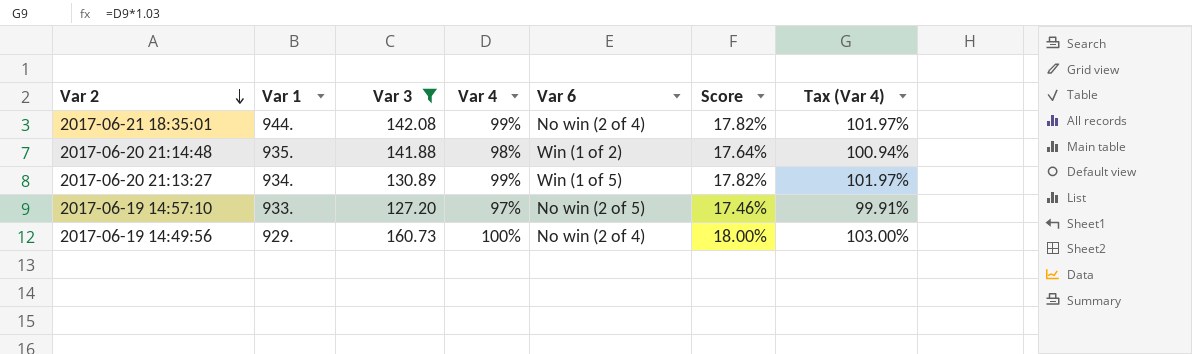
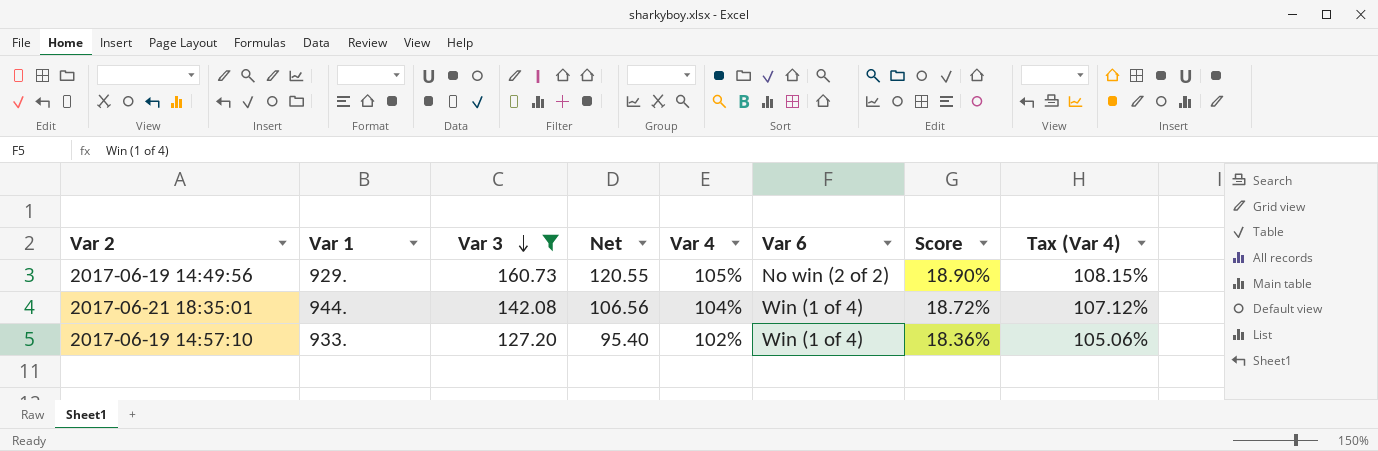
row order: Var 2 descending -> Var 3 descending
column Net | formula: none -> [Var 3] * 0.75
row 2017-06-20 21:14:48: 935. | 141.88 | 98% | Win (1 of 2) | 17.64% | 100.94% -> none
row 2017-06-20 21:13:27: 934. | 130.89 | 99% | Win (1 of 5) | 17.82% | 101.97% -> none
2017-06-19 14:49:56 | Var 4: 100% -> 105%
2017-06-19 14:49:56 | Var 6: No win (2 of 4) -> No win (2 of 2)
2017-06-19 14:49:56 | Score: 18.00% -> 18.90%
2017-06-19 14:49:56 | Tax (Var 4): 103.00% -> 108.15%
2017-06-21 18:35:01 | Var 4: 99% -> 104%
2017-06-21 18:35:01 | Var 6: No win (2 of 4) -> Win (1 of 4)
2017-06-21 18:35:01 | Score: 17.82% -> 18.72%
2017-06-21 18:35:01 | Tax (Var 4): 101.97% -> 107.12%
2017-06-19 14:57:10 | Var 4: 97% -> 102%
2017-06-19 14:57:10 | Var 6: No win (2 of 5) -> Win (1 of 4)
2017-06-19 14:57:10 | Score: 17.46% -> 18.36%
2017-06-19 14:57:10 | Tax (Var 4): 99.91% -> 105.06%

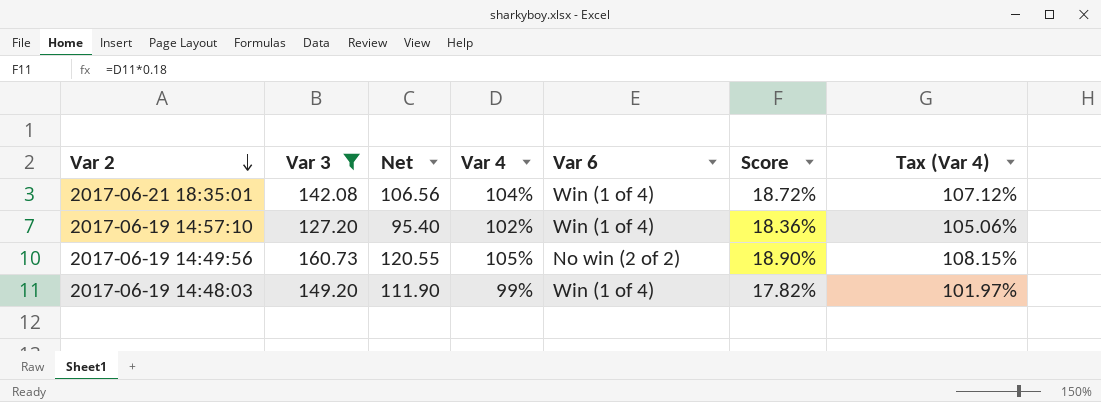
row order: Var 3 descending -> Var 2 descending
column Var 1 | position: 2 -> none
row 2017-06-19 14:48:03: none -> 149.20 | 111.90 | 99% | Win (1 of 4) | 17.82% | 101.97%

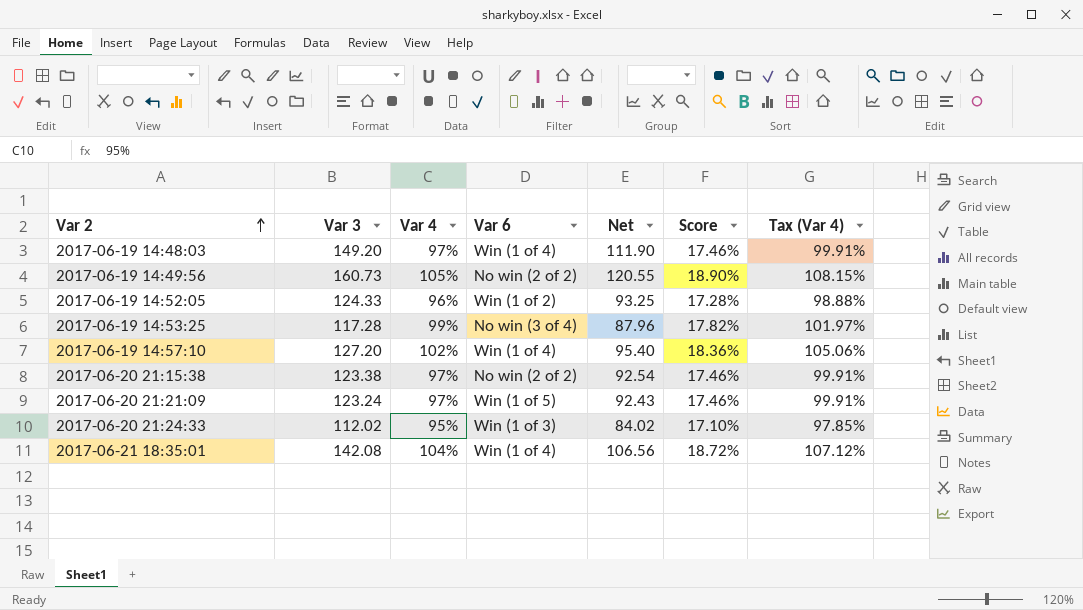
filter: Var 3 >= 127.20 -> none
row order: Var 2 descending -> Var 2 ascending
column Net | position: 3 -> 5
2017-06-19 14:48:03 | Var 4: 99% -> 97%
2017-06-19 14:48:03 | Score: 17.82% -> 17.46%
2017-06-19 14:48:03 | Tax (Var 4): 101.97% -> 99.91%

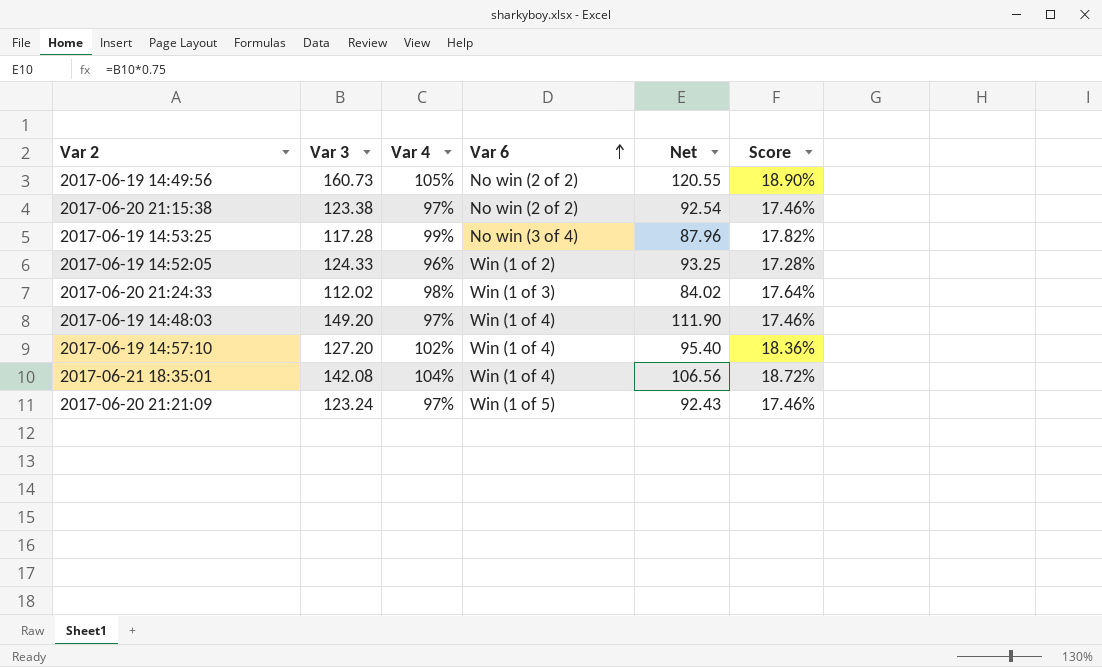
row order: Var 2 ascending -> Var 6 ascending
column Tax (Var 4) | formula: [Var 4] * 1.03 -> none
2017-06-20 21:24:33 | Var 4: 95% -> 98%
2017-06-20 21:24:33 | Score: 17.10% -> 17.64%

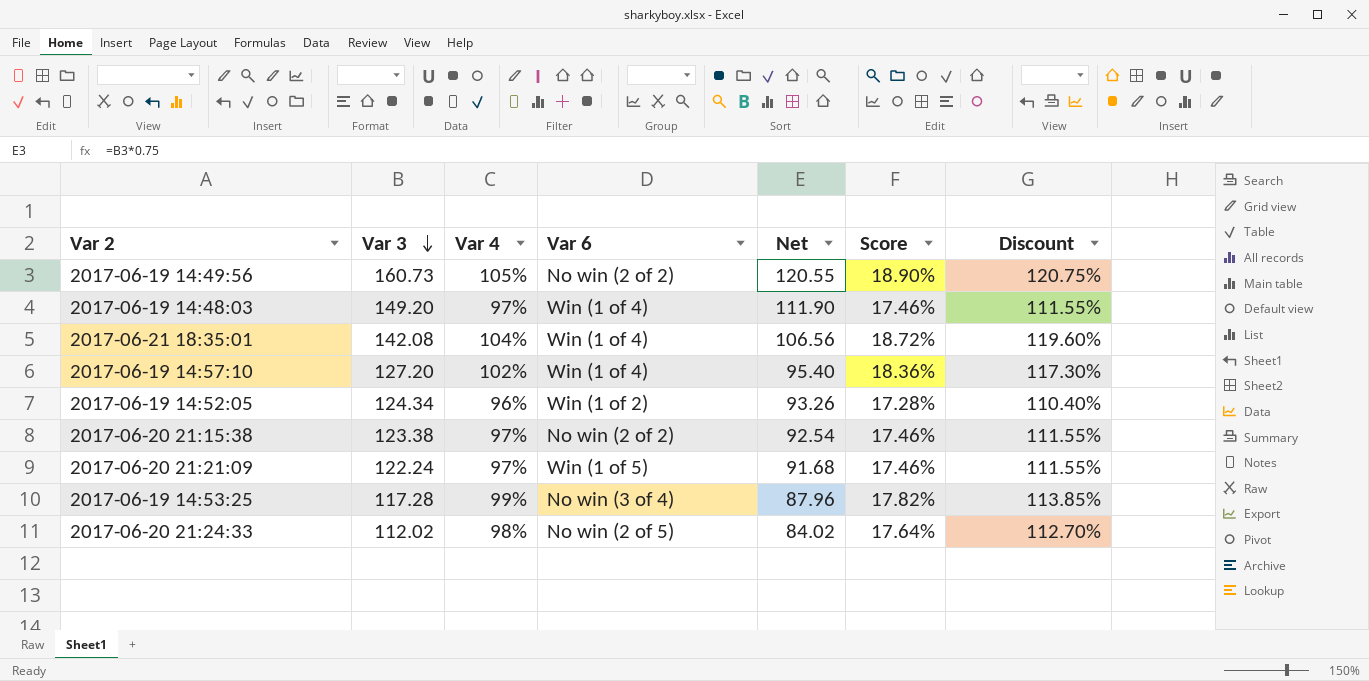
row order: Var 6 ascending -> Var 3 descending
column Discount | formula: none -> [Var 4] * 1.15
2017-06-19 14:52:05 | Var 3: 124.33 -> 124.34
2017-06-19 14:52:05 | Net: 93.25 -> 93.26
2017-06-20 21:21:09 | Var 3: 123.24 -> 122.24
2017-06-20 21:21:09 | Net: 92.43 -> 91.68
2017-06-20 21:24:33 | Var 6: Win (1 of 3) -> No win (2 of 5)

